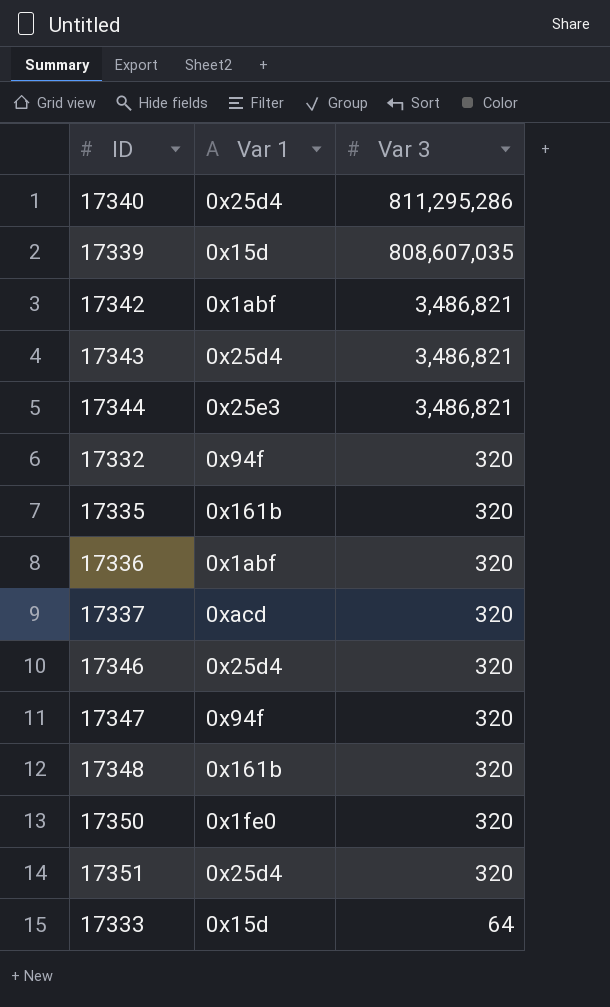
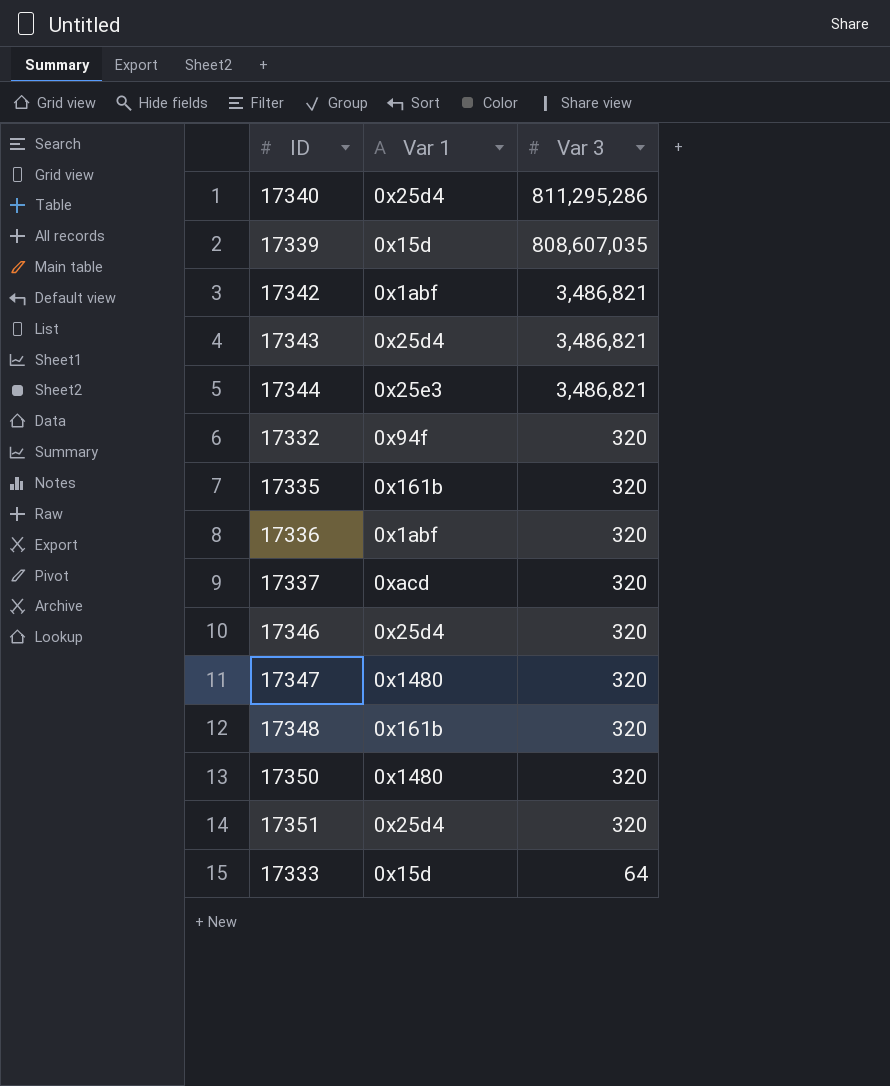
17347 | Var 1: 0x94f -> 0x1480
17350 | Var 1: 0x1fe0 -> 0x1480

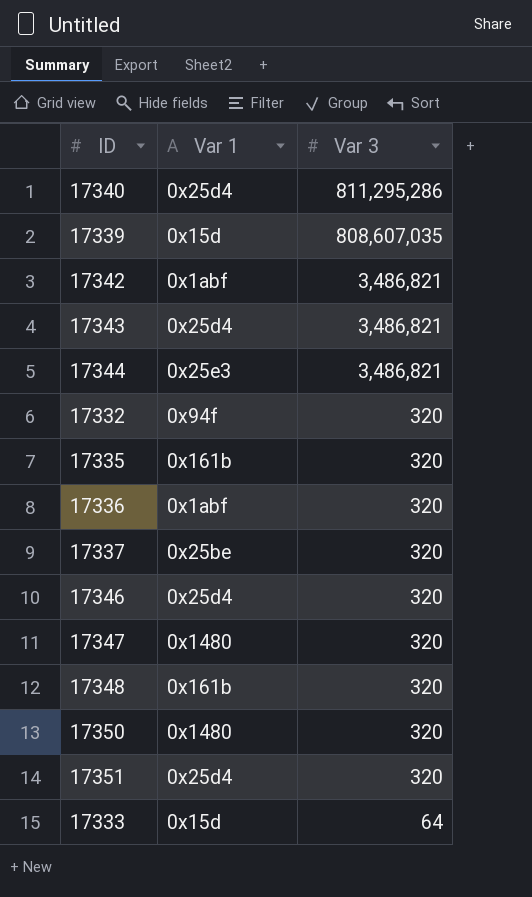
17337 | Var 1: 0xacd -> 0x25be

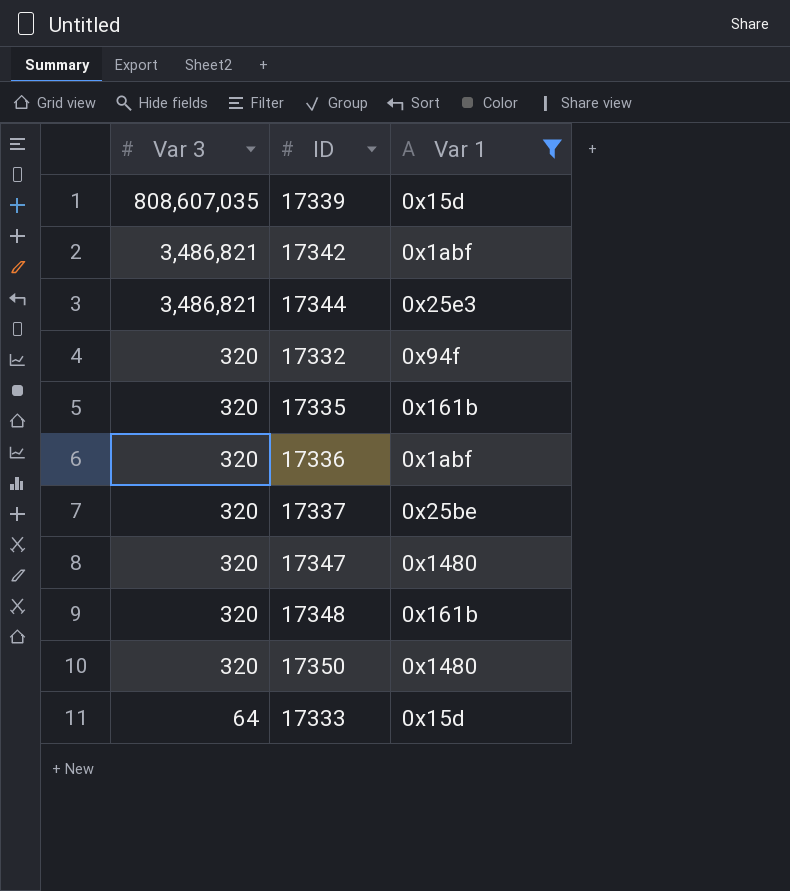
filter: none -> Var 1 != 0x25d4
column Var 3 | position: 3 -> 1

